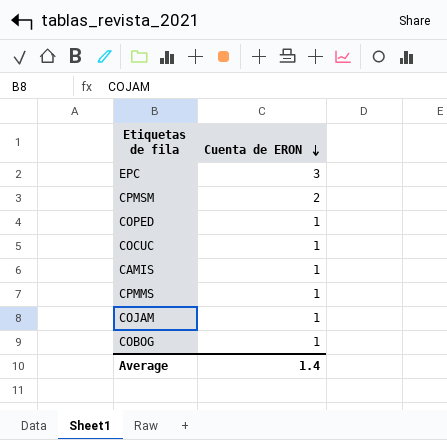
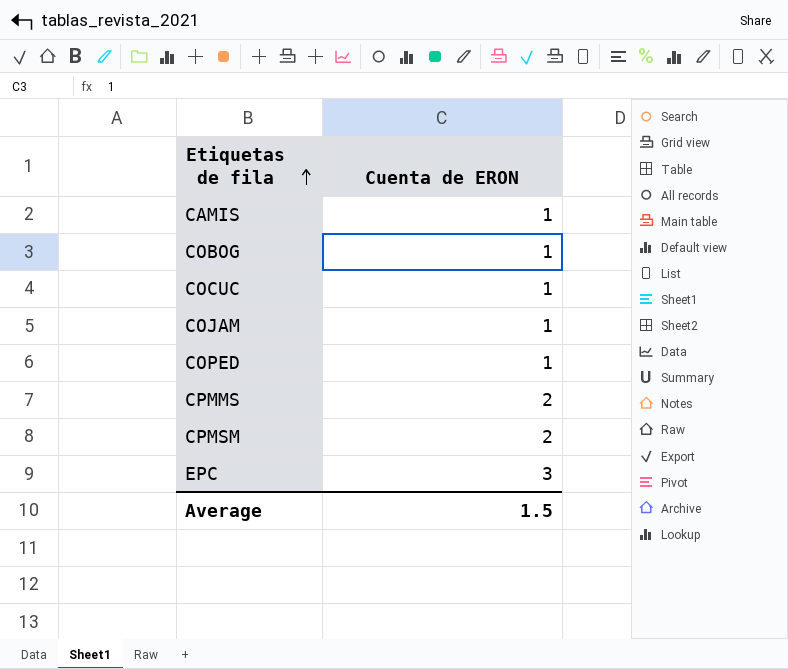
row order: Cuenta de ERON descending -> Etiquetas de fila ascending
CPMMS | Cuenta de ERON: 1 -> 2
Average | Cuenta de ERON: 1.4 -> 1.5

